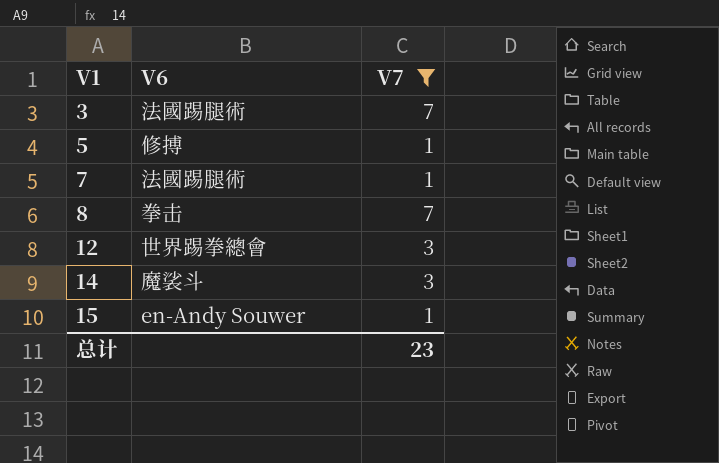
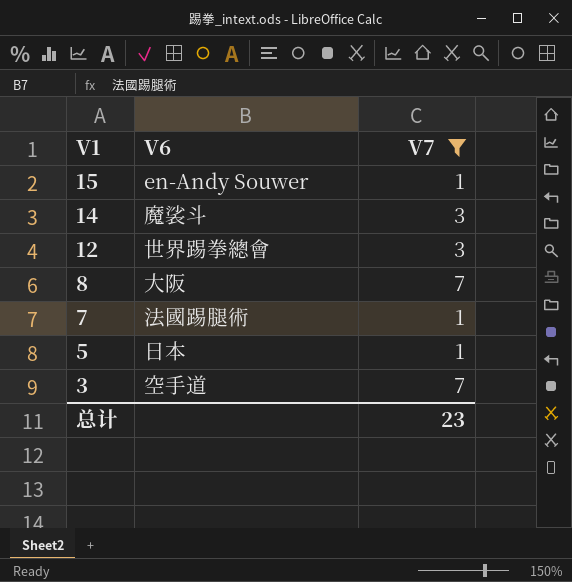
row order: V1 ascending -> V1 descending
8 | V6: 拳击 -> 大阪
5 | V6: 修搏 -> 日本
3 | V6: 法國踢腿術 -> 空手道

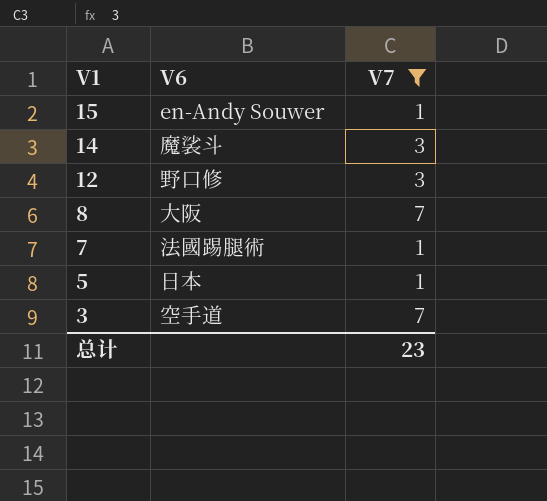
12 | V6: 世界踢拳總會 -> 野口修

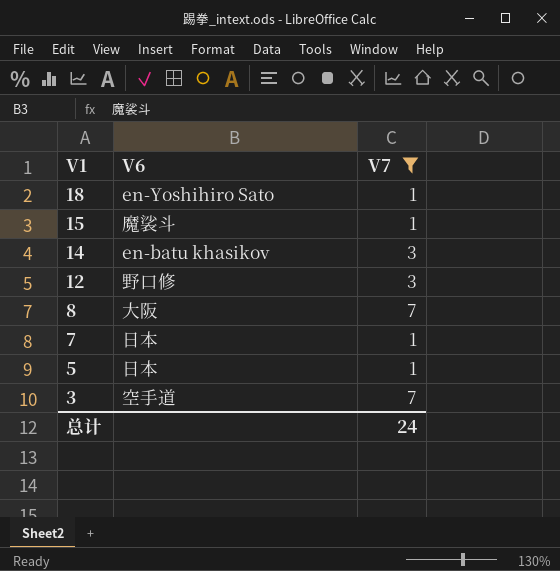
row 18: none -> en-Yoshihiro Sato | 1
15 | V6: en-Andy Souwer -> 魔裟斗
14 | V6: 魔裟斗 -> en-batu khasikov
7 | V6: 法國踢腿術 -> 日本
总计 | V7: 23 -> 24

